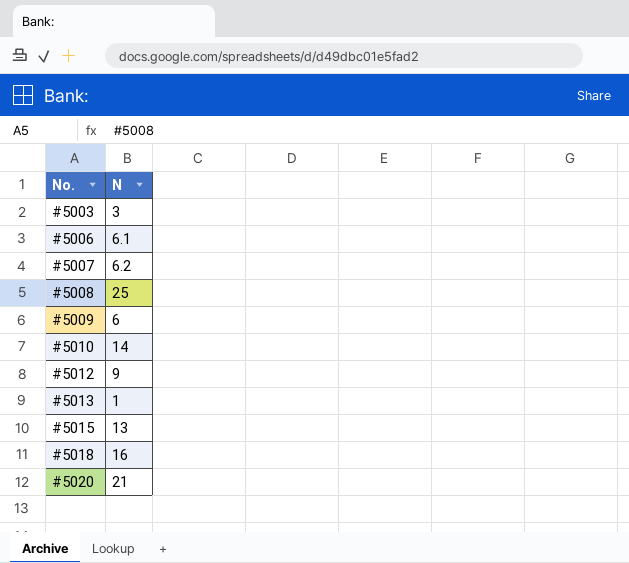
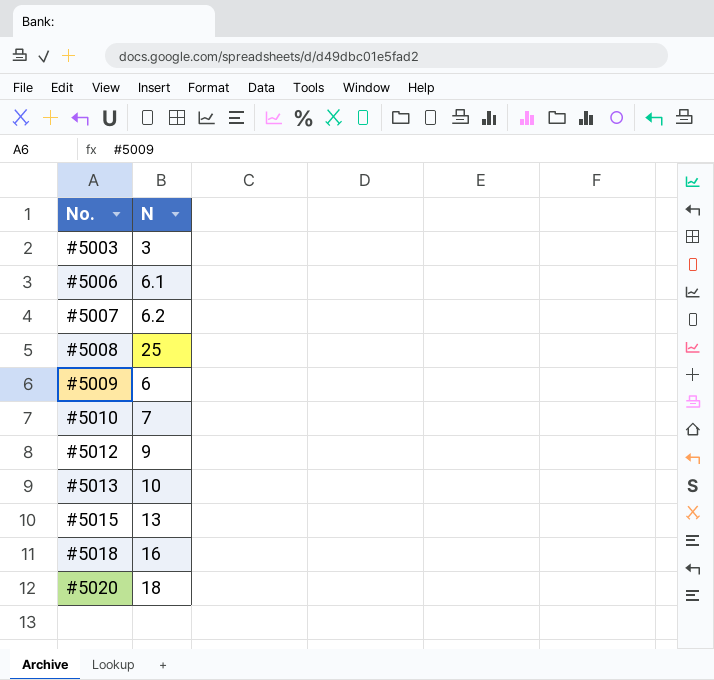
#5010 | N: 14 -> 7
#5013 | N: 1 -> 10
#5020 | N: 21 -> 18

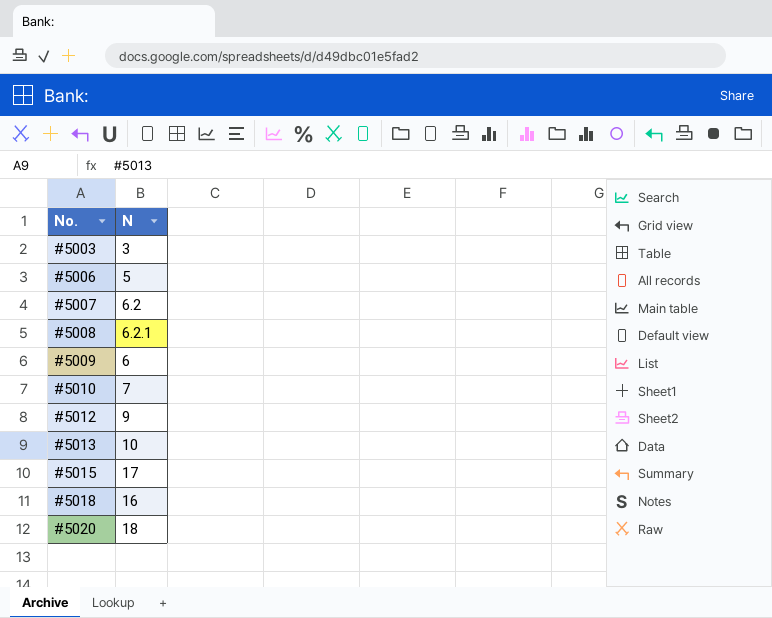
#5006 | N: 6.1 -> 5
#5008 | N: 25 -> 6.2.1
#5015 | N: 13 -> 17

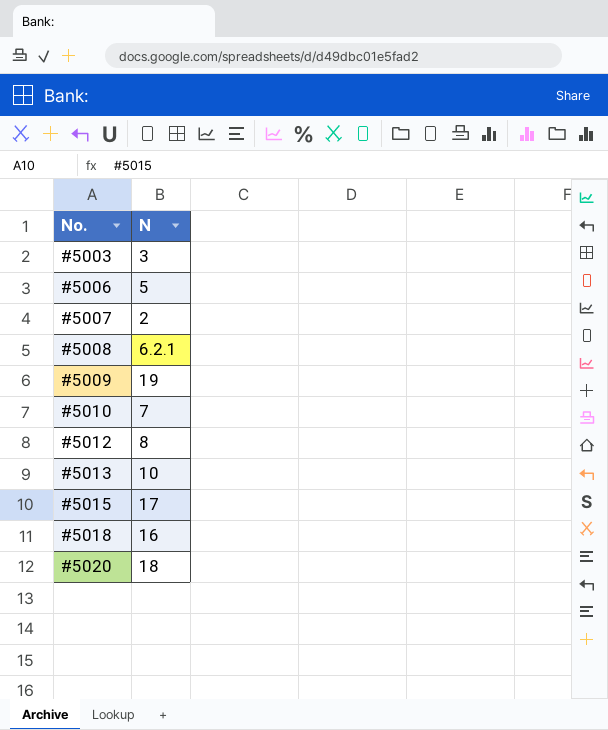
#5007 | N: 6.2 -> 2
#5009 | N: 6 -> 19
#5012 | N: 9 -> 8

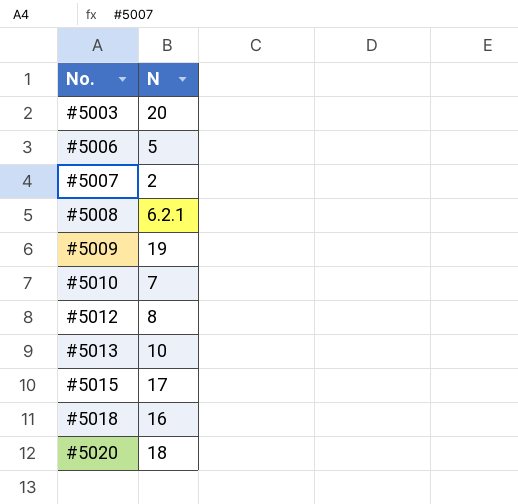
#5003 | N: 3 -> 20

